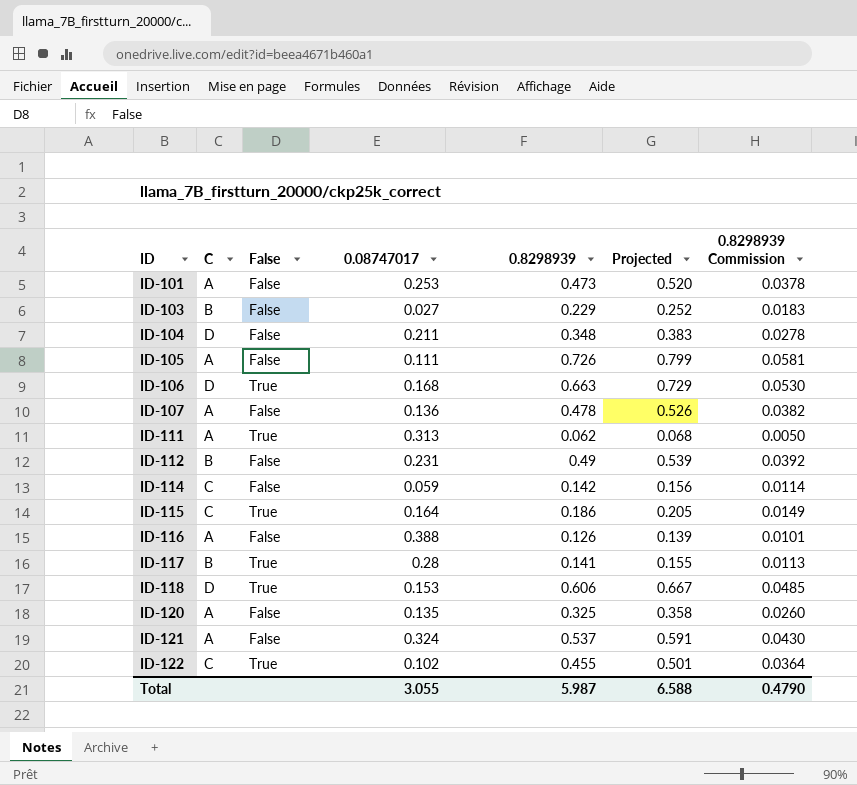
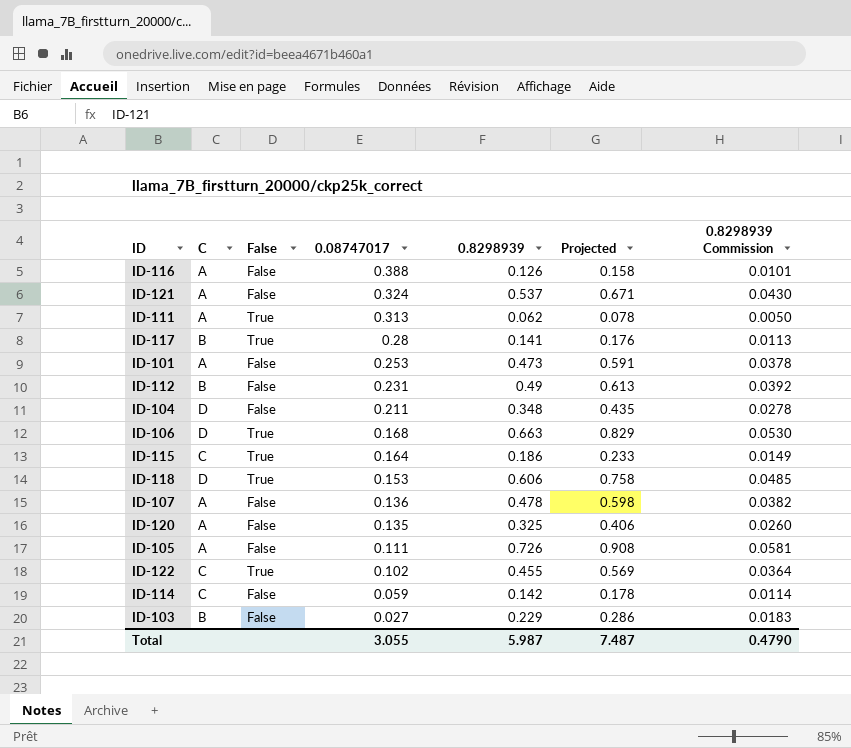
row order: ID ascending -> 0.08747017 descending
column Projected | formula: [0.8298939] * 1.1 -> [0.8298939] * 1.25
Total | Projected: 6.588 -> 7.487

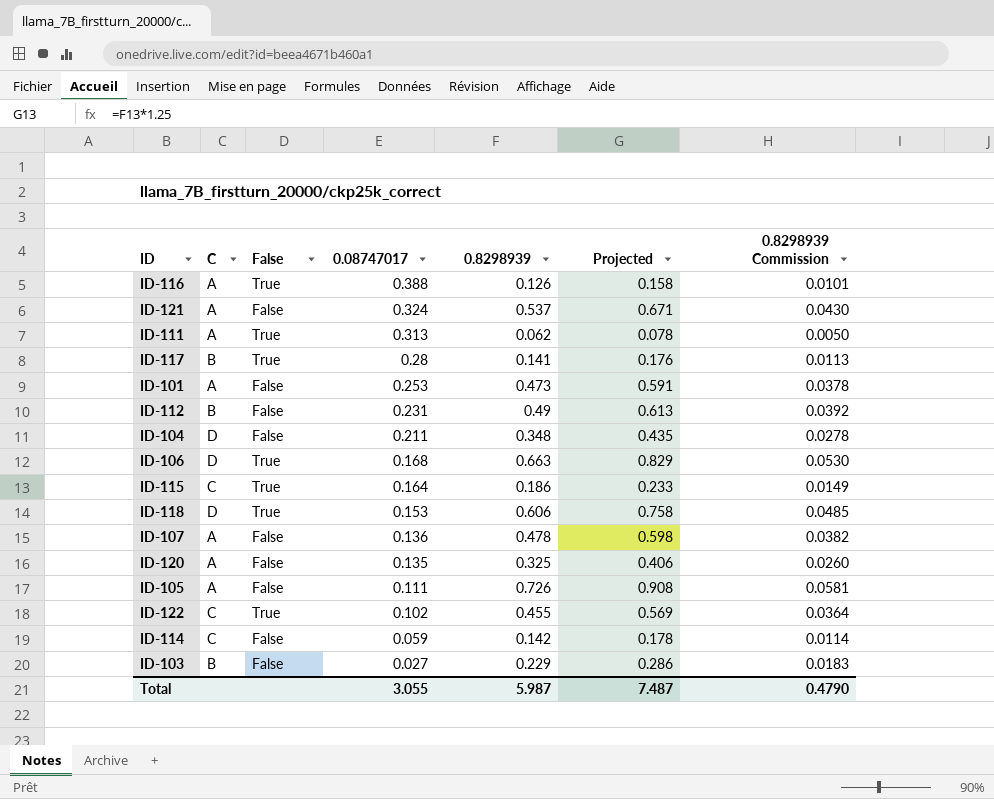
ID-116 | False: False -> True

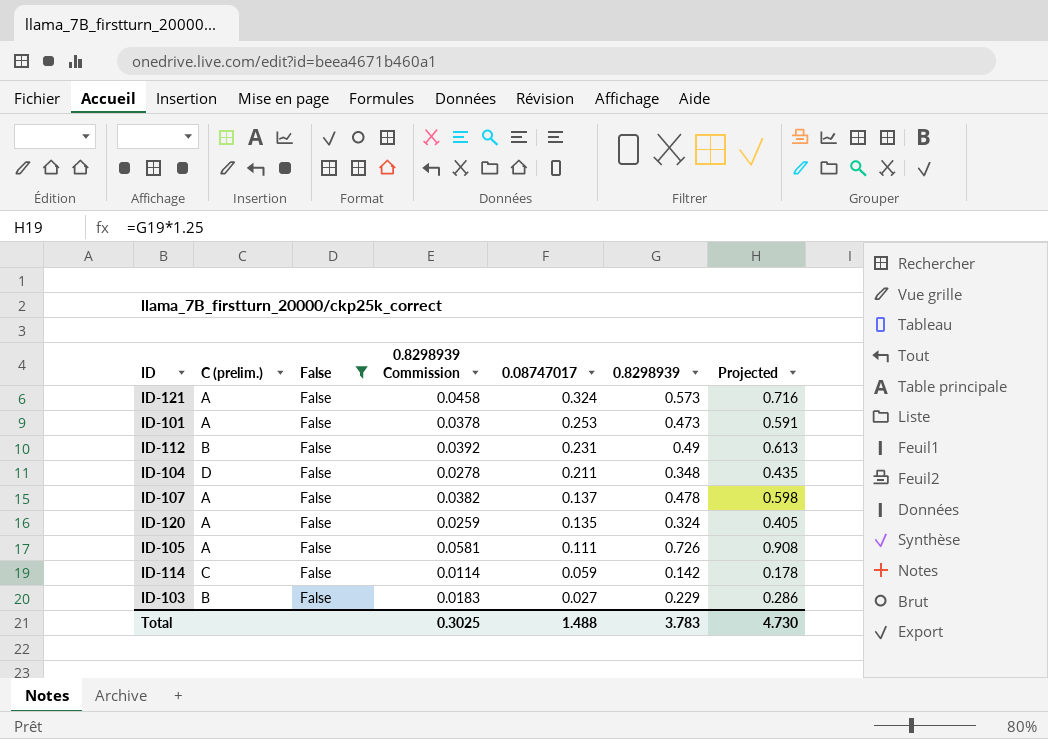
filter: none -> False = False
column name: C -> C (prelim.)
column 0.8298939 Commission | position: 7 -> 4
ID-121 | 0.8298939 Commission: 0.0430 -> 0.0458
ID-121 | 0.8298939: 0.537 -> 0.573
ID-121 | Projected: 0.671 -> 0.716
ID-107 | 0.08747017: 0.136 -> 0.137
ID-120 | 0.8298939 Commission: 0.0260 -> 0.0259
ID-120 | 0.8298939: 0.325 -> 0.324
ID-120 | Projected: 0.406 -> 0.405
Total | 0.8298939 Commission: 0.4790 -> 0.3025
Total | 0.08747017: 3.055 -> 1.488
Total | 0.8298939: 5.987 -> 3.783
Total | Projected: 7.487 -> 4.730

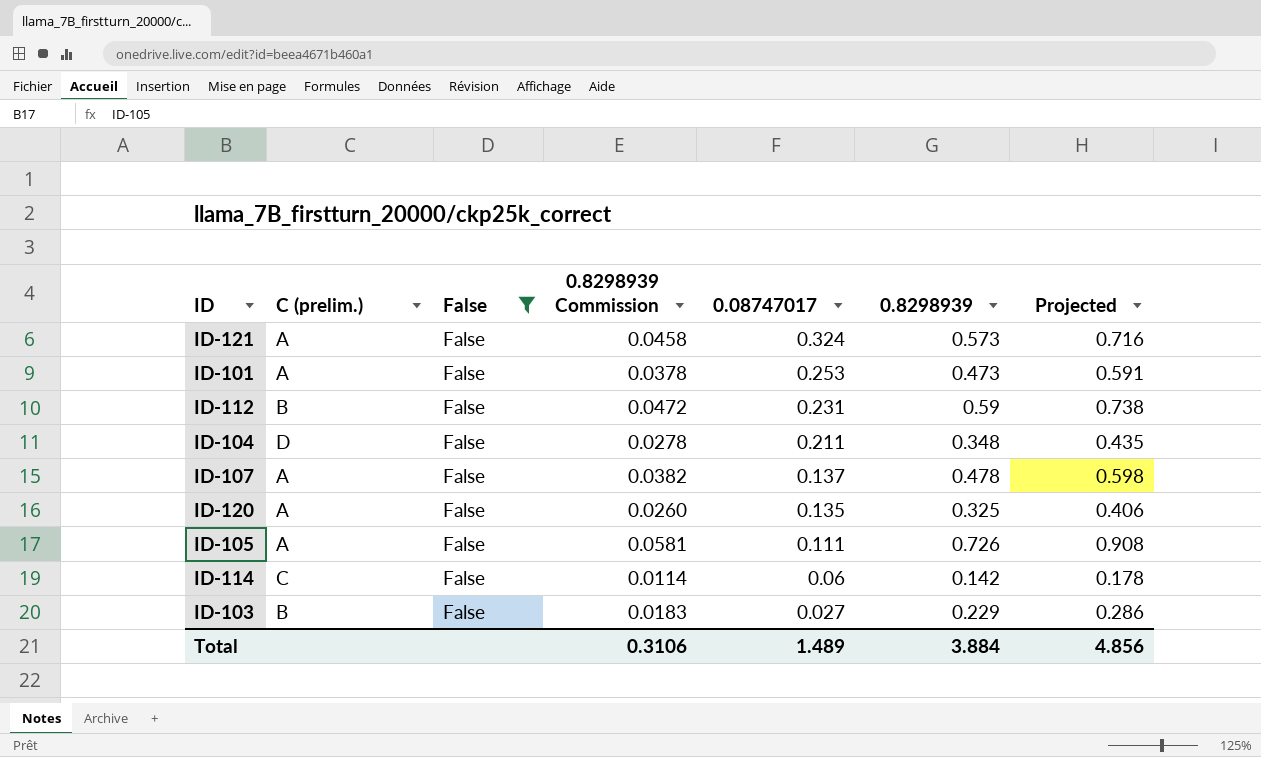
ID-112 | 0.8298939 Commission: 0.0392 -> 0.0472
ID-112 | 0.8298939: 0.49 -> 0.59
ID-112 | Projected: 0.613 -> 0.738
ID-120 | 0.8298939 Commission: 0.0259 -> 0.0260
ID-120 | 0.8298939: 0.324 -> 0.325
ID-120 | Projected: 0.405 -> 0.406
ID-114 | 0.08747017: 0.059 -> 0.06
Total | 0.8298939 Commission: 0.3025 -> 0.3106
Total | 0.08747017: 1.488 -> 1.489
Total | 0.8298939: 3.783 -> 3.884
Total | Projected: 4.730 -> 4.856

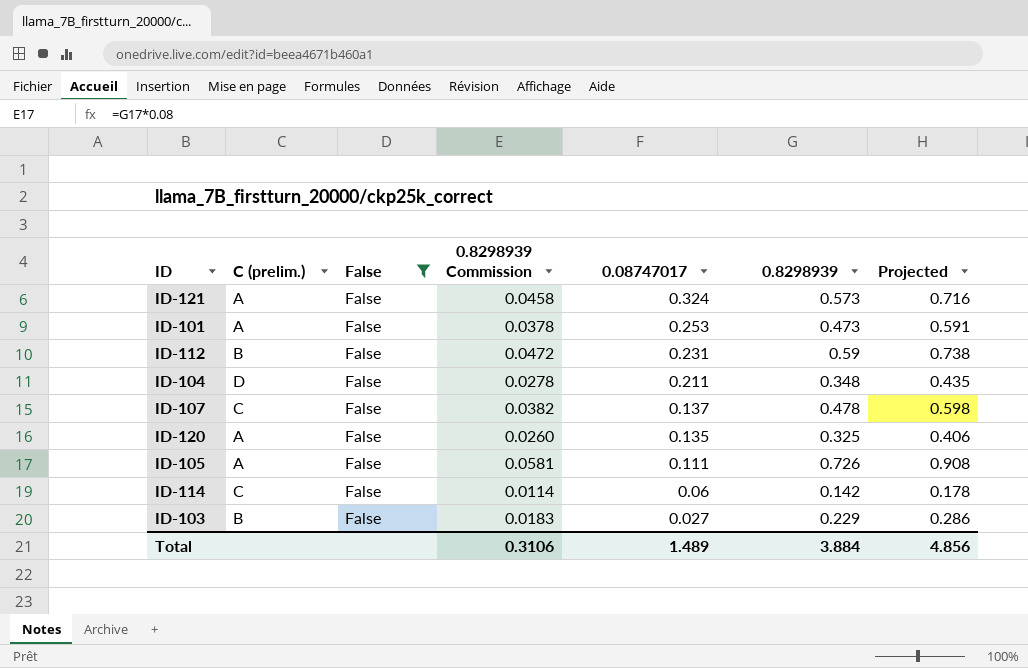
ID-107 | C (prelim.): A -> C

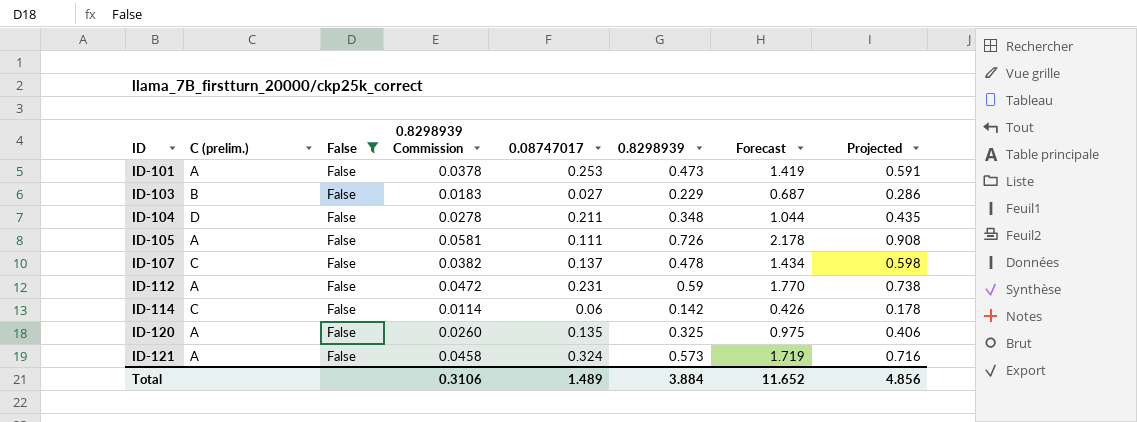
row order: 0.08747017 descending -> ID ascending
column Forecast | formula: none -> [0.8298939] * 3
ID-112 | C (prelim.): B -> A

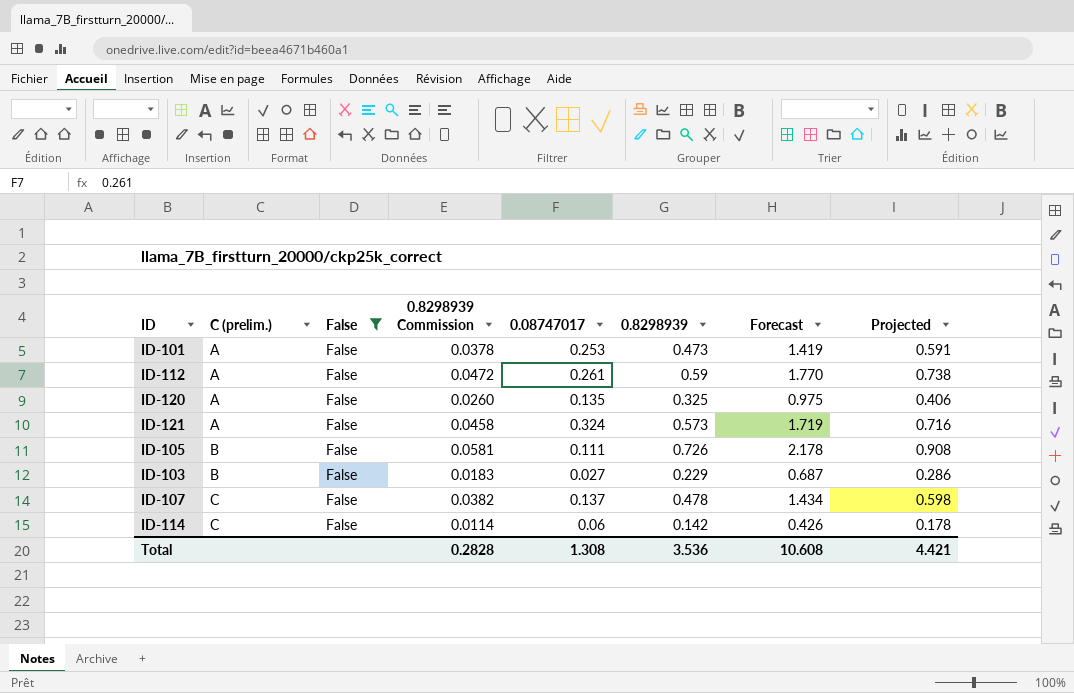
row order: ID ascending -> C (prelim.) ascending
row ID-104: D | False | 0.0278 | 0.211 | 0.348 | 1.044 | 0.435 -> none
ID-112 | 0.08747017: 0.231 -> 0.261
ID-105 | C (prelim.): A -> B
Total | 0.8298939 Commission: 0.3106 -> 0.2828
Total | 0.08747017: 1.489 -> 1.308
Total | 0.8298939: 3.884 -> 3.536
Total | Forecast: 11.652 -> 10.608
Total | Projected: 4.856 -> 4.421

